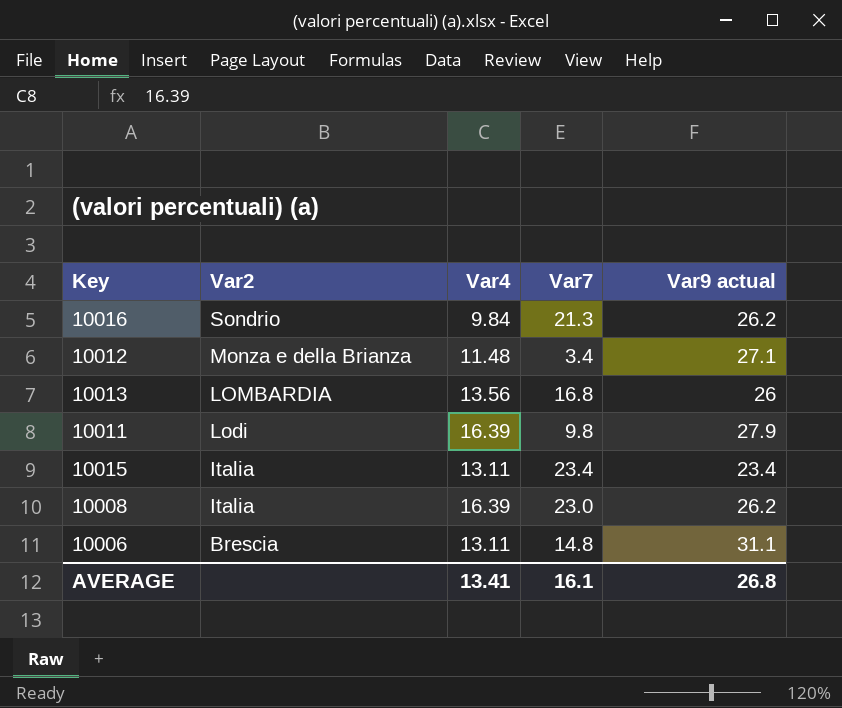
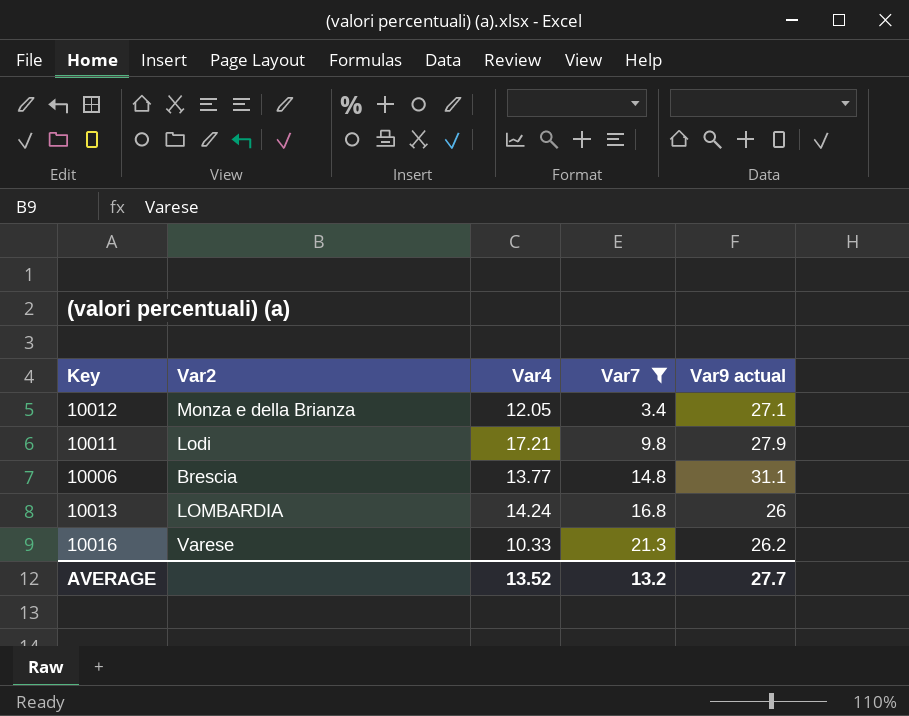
filter: none -> Var7 <= 21.3
row order: Var2 descending -> Var7 ascending
10012 | Var4: 11.48 -> 12.05
10011 | Var4: 16.39 -> 17.21
10006 | Var4: 13.11 -> 13.77
10013 | Var4: 13.56 -> 14.24
10016 | Var2: Sondrio -> Varese
10016 | Var4: 9.84 -> 10.33
AVERAGE | Var4: 13.41 -> 13.52
AVERAGE | Var7: 16.1 -> 13.2
AVERAGE | Var9 actual: 26.8 -> 27.7

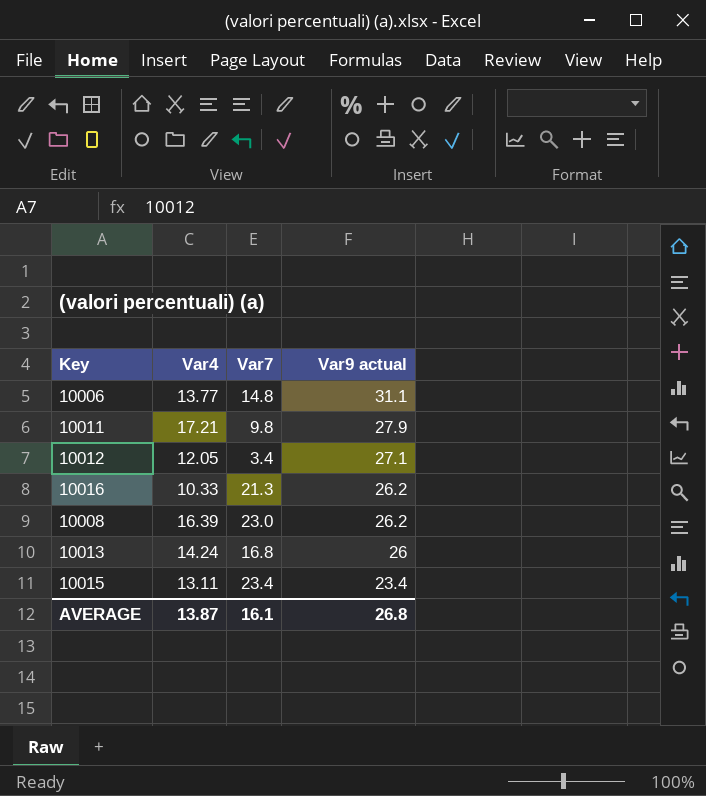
filter: Var7 <= 21.3 -> none
row order: Var7 ascending -> Var9 actual descending
column Var2 | position: 2 -> none
AVERAGE | Var4: 13.52 -> 13.87
AVERAGE | Var7: 13.2 -> 16.1
AVERAGE | Var9 actual: 27.7 -> 26.8

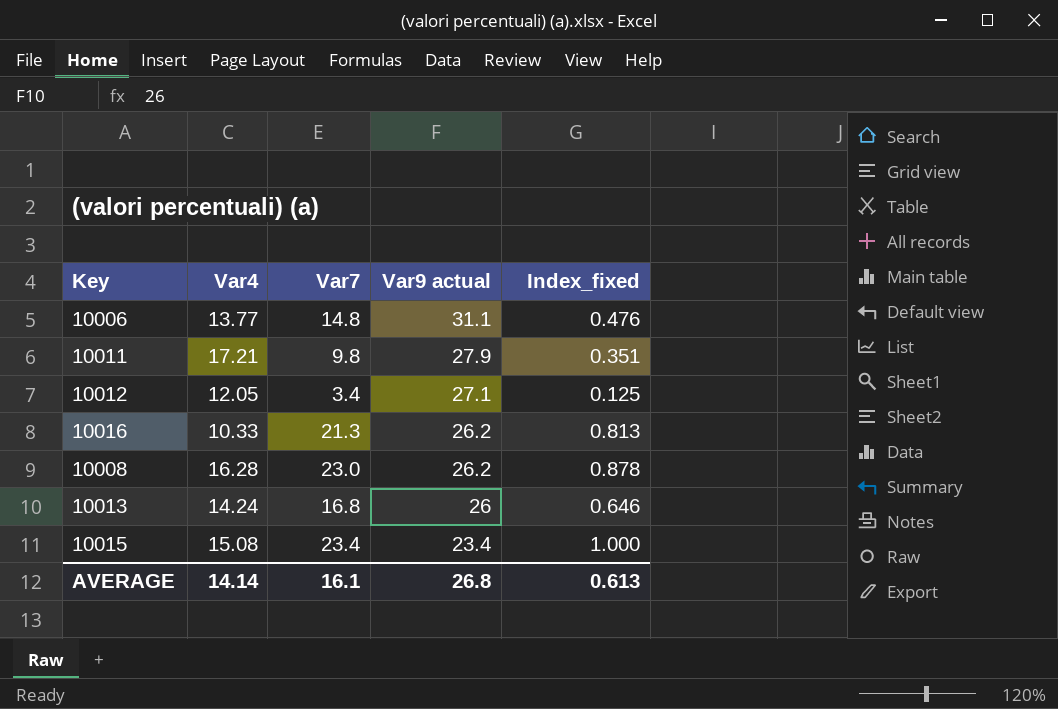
column Index_fixed | formula: none -> [Var7] / [Var9 actual]
10008 | Var4: 16.39 -> 16.28
10015 | Var4: 13.11 -> 15.08
AVERAGE | Var4: 13.87 -> 14.14

